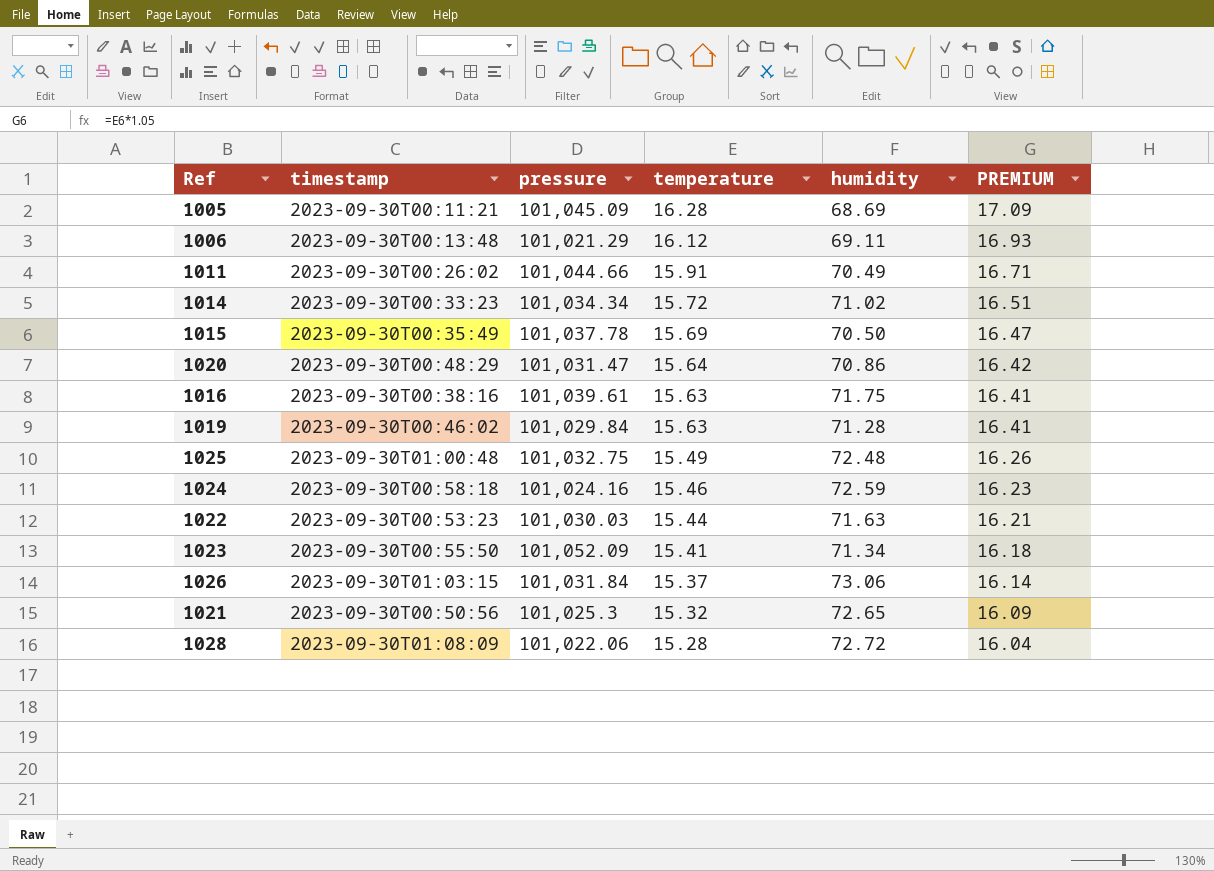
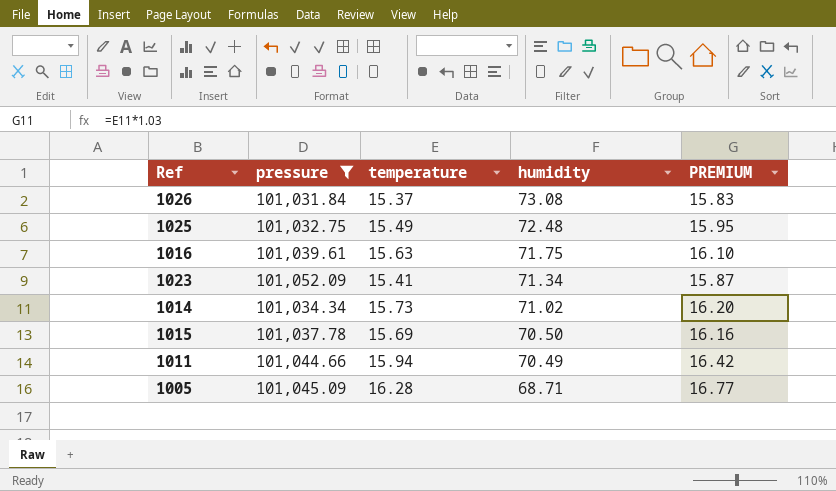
filter: none -> pressure >= 101,031.84
row order: temperature descending -> humidity descending
column timestamp | position: 2 -> none
column PREMIUM | formula: [temperature] * 1.05 -> [temperature] * 1.03
1026 | humidity: 73.06 -> 73.08
1014 | temperature: 15.72 -> 15.73
1011 | temperature: 15.91 -> 15.94
1005 | humidity: 68.69 -> 68.71

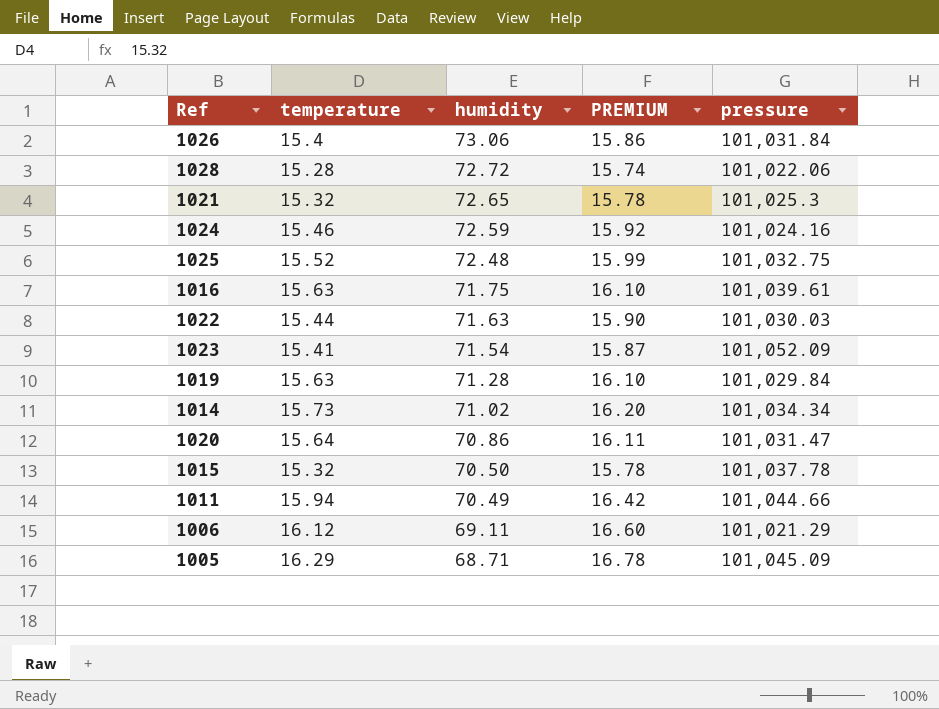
filter: pressure >= 101,031.84 -> none
column pressure | position: 2 -> 5
1026 | temperature: 15.37 -> 15.4
1026 | humidity: 73.08 -> 73.06
1026 | PREMIUM: 15.83 -> 15.86
1025 | temperature: 15.49 -> 15.52
1025 | PREMIUM: 15.95 -> 15.99
1023 | humidity: 71.34 -> 71.54
1015 | temperature: 15.69 -> 15.32
1015 | PREMIUM: 16.16 -> 15.78
1005 | temperature: 16.28 -> 16.29
1005 | PREMIUM: 16.77 -> 16.78

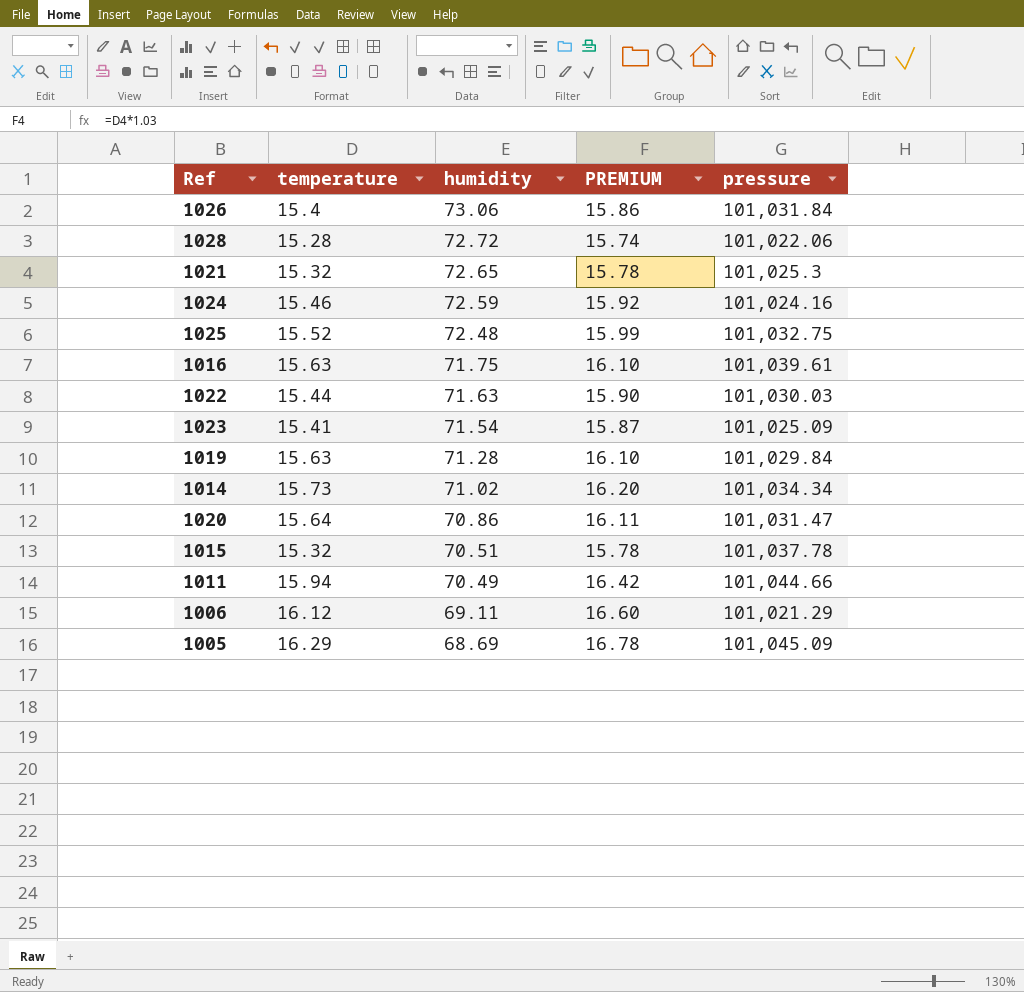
1023 | pressure: 101,052.09 -> 101,025.09
1015 | humidity: 70.50 -> 70.51
1005 | humidity: 68.71 -> 68.69

